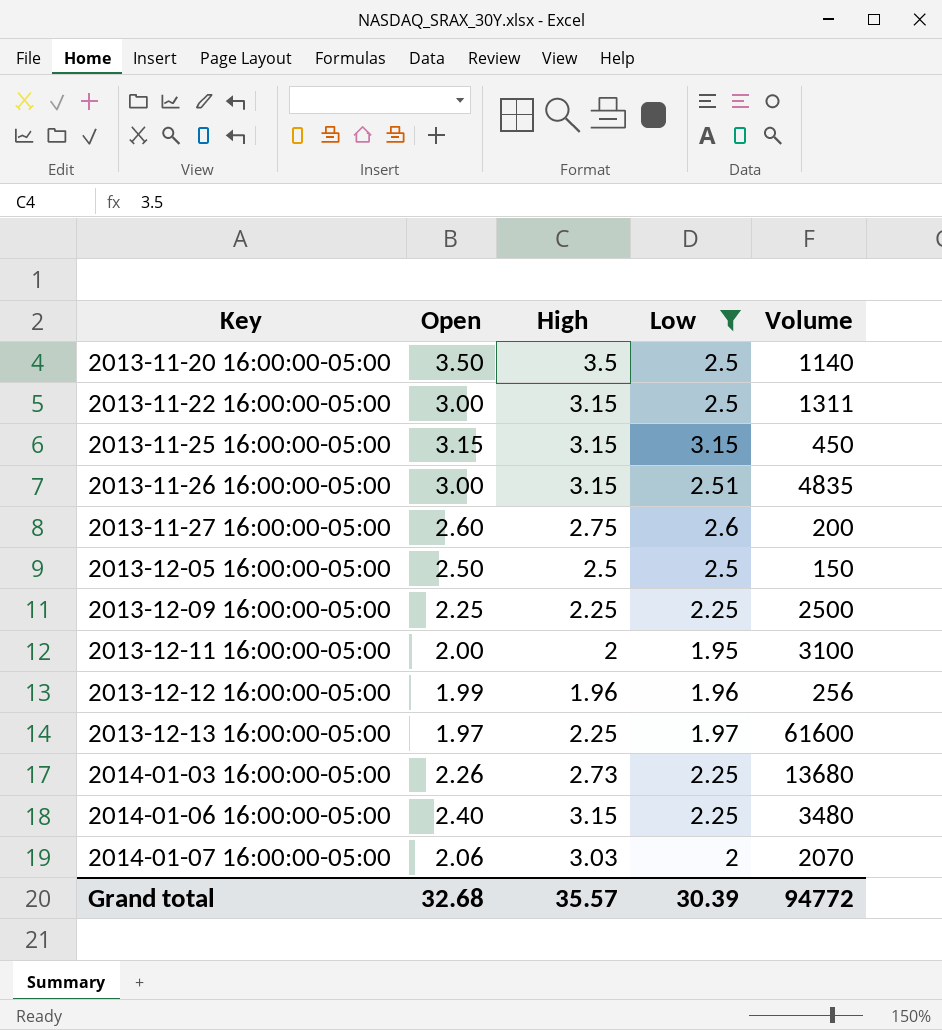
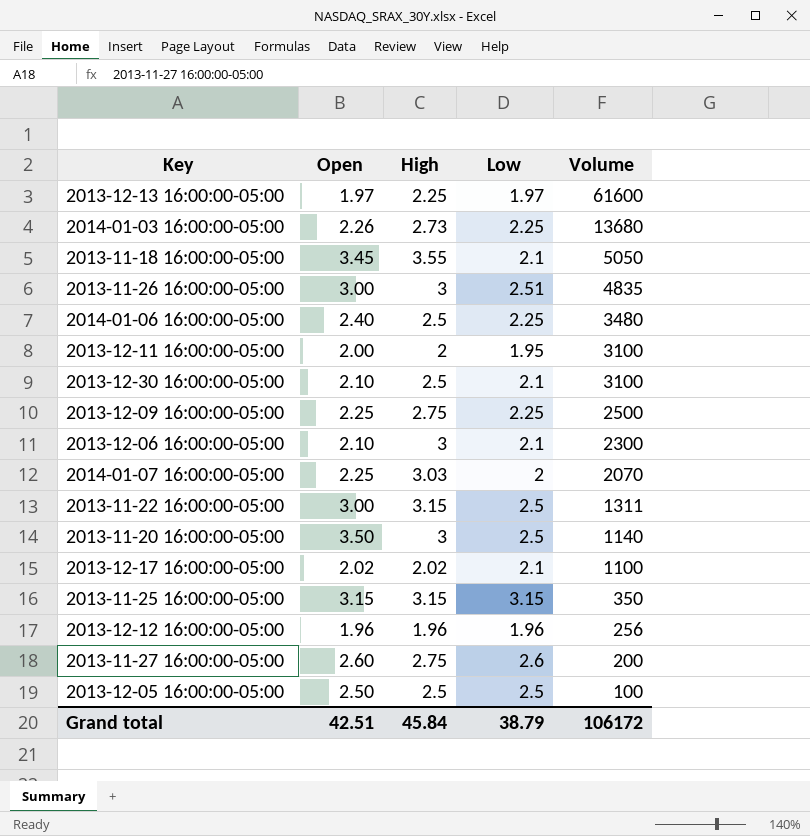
filter: Low != 2.1 -> none
row order: Key ascending -> Volume descending
2013-11-26 16:00:00-05:00 | High: 3.15 -> 3
2014-01-06 16:00:00-05:00 | High: 3.15 -> 2.5
2013-12-09 16:00:00-05:00 | High: 2.25 -> 2.75
2014-01-07 16:00:00-05:00 | Open: 2.06 -> 2.25
2013-11-20 16:00:00-05:00 | High: 3.5 -> 3
2013-11-25 16:00:00-05:00 | Volume: 450 -> 350
2013-12-12 16:00:00-05:00 | Open: 1.99 -> 1.96
2013-12-05 16:00:00-05:00 | Volume: 150 -> 100
Grand total | Open: 32.68 -> 42.51
Grand total | High: 35.57 -> 45.84
Grand total | Low: 30.39 -> 38.79
Grand total | Volume: 94772 -> 106172

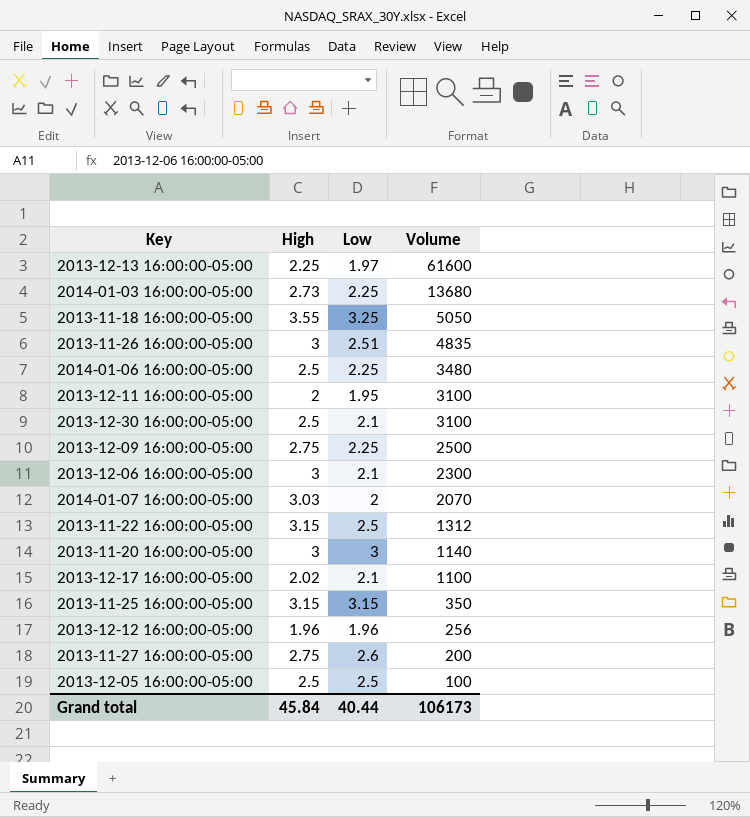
column Open | position: 2 -> none
2013-11-18 16:00:00-05:00 | Low: 2.1 -> 3.25
2013-11-22 16:00:00-05:00 | Volume: 1311 -> 1312
2013-11-20 16:00:00-05:00 | Low: 2.5 -> 3
Grand total | Low: 38.79 -> 40.44
Grand total | Volume: 106172 -> 106173

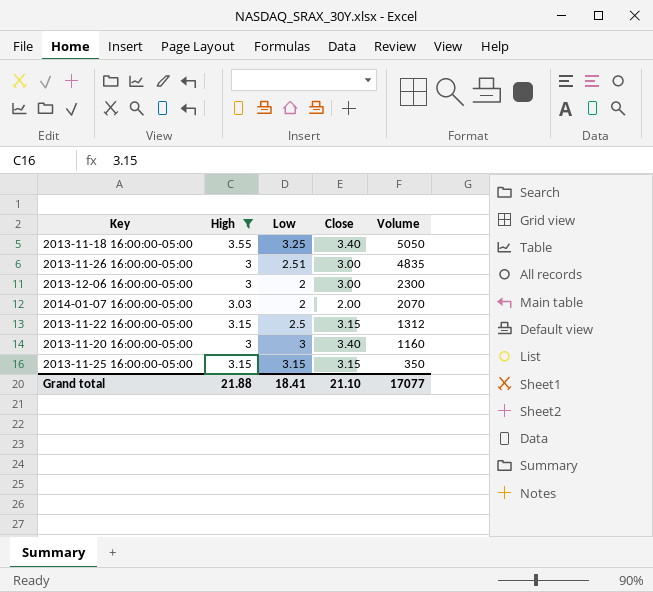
filter: none -> High >= 3
column Close | position: none -> 4
2013-12-06 16:00:00-05:00 | Low: 2.1 -> 2
2013-11-20 16:00:00-05:00 | Volume: 1140 -> 1160
Grand total | High: 45.84 -> 21.88
Grand total | Low: 40.44 -> 18.41
Grand total | Volume: 106173 -> 17077

